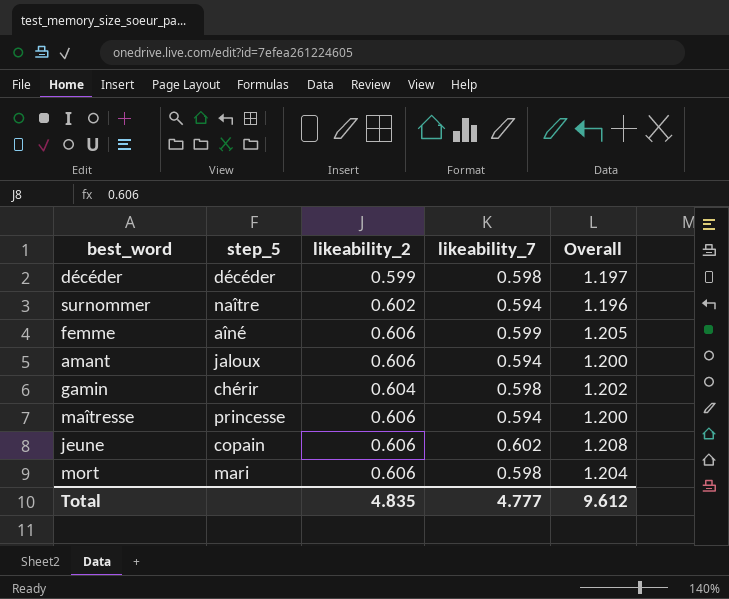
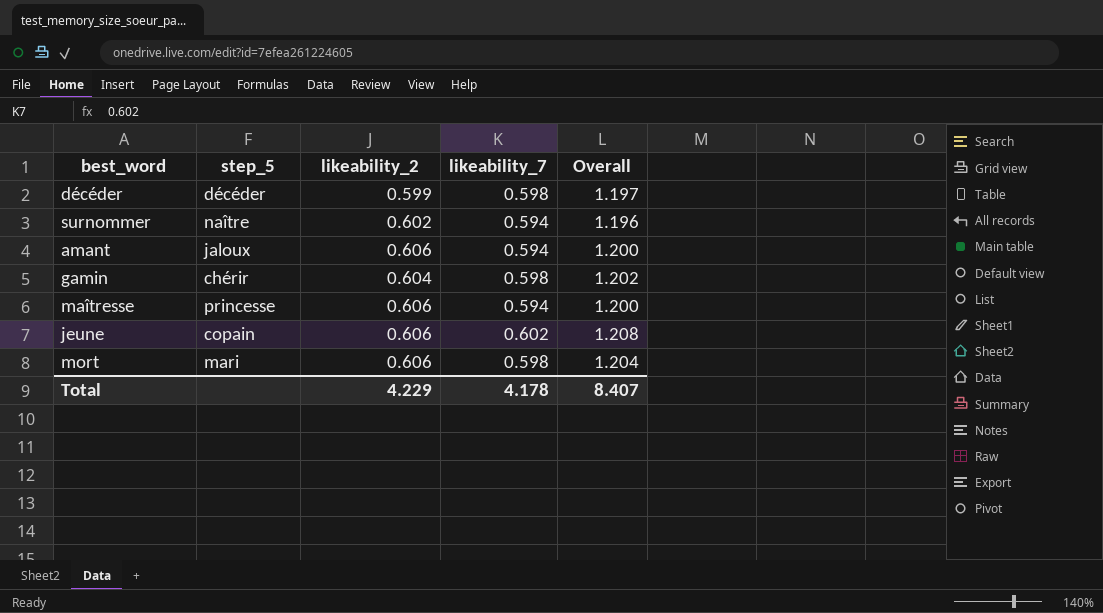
row femme: aîné | 0.606 | 0.599 | 1.205 -> none
Total | likeability_2: 4.835 -> 4.229
Total | likeability_7: 4.777 -> 4.178
Total | Overall: 9.612 -> 8.407

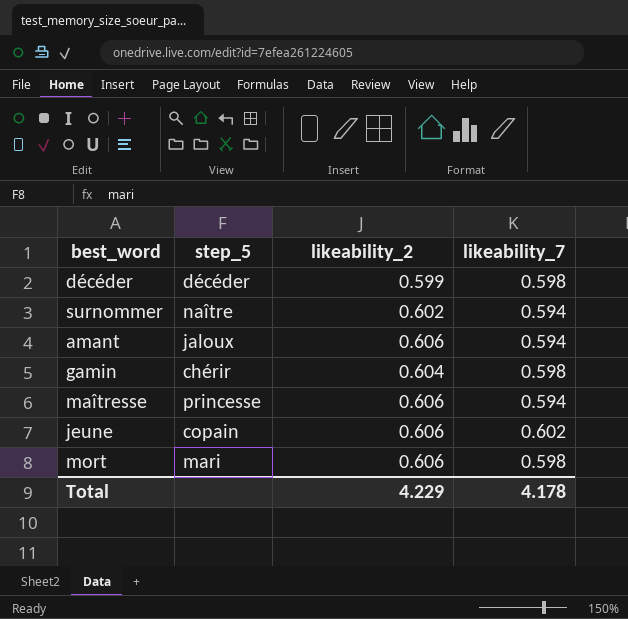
column Overall | formula: [likeability_2] + [likeability_7] -> none

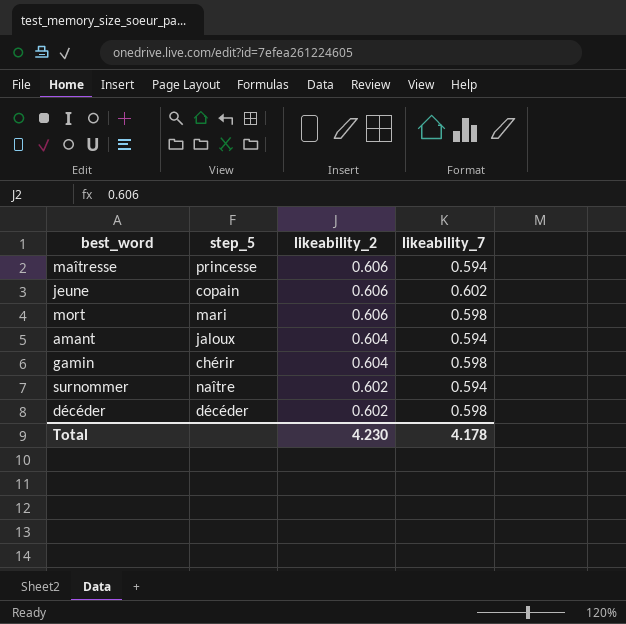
row order: none -> likeability_2 descending
amant | likeability_2: 0.606 -> 0.604
décéder | likeability_2: 0.599 -> 0.602
Total | likeability_2: 4.229 -> 4.230

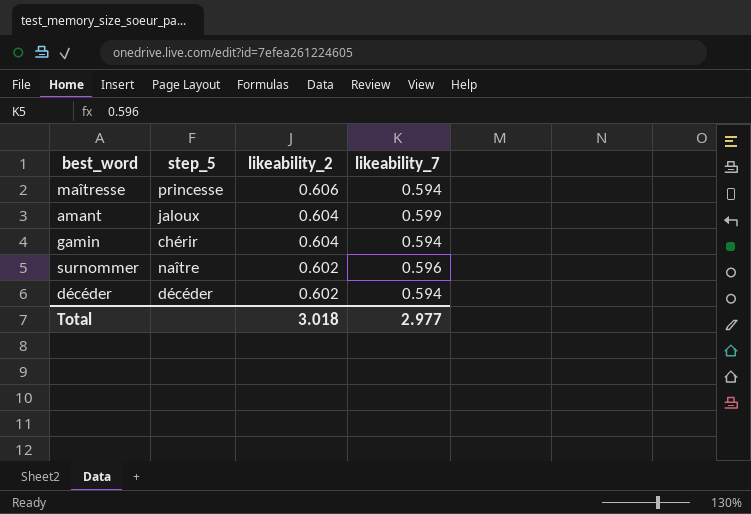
row jeune: copain | 0.606 | 0.602 -> none
row mort: mari | 0.606 | 0.598 -> none
amant | likeability_7: 0.594 -> 0.599
gamin | likeability_7: 0.598 -> 0.594
surnommer | likeability_7: 0.594 -> 0.596
décéder | likeability_7: 0.598 -> 0.594
Total | likeability_2: 4.230 -> 3.018
Total | likeability_7: 4.178 -> 2.977

